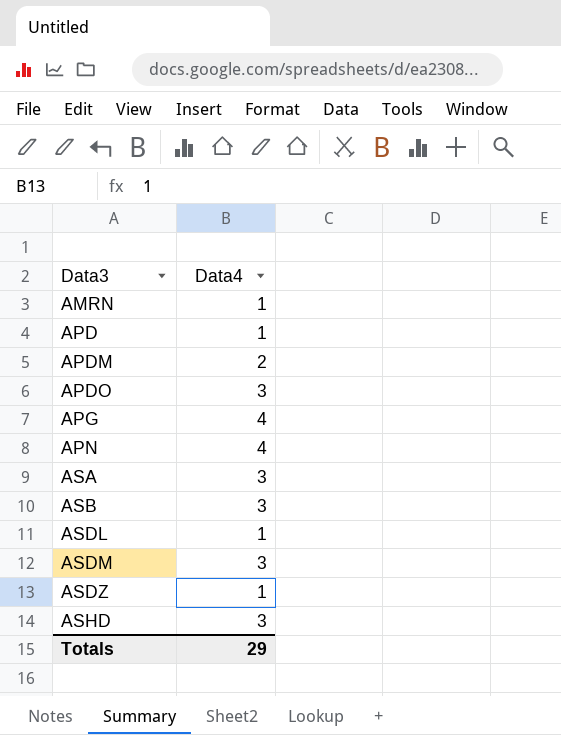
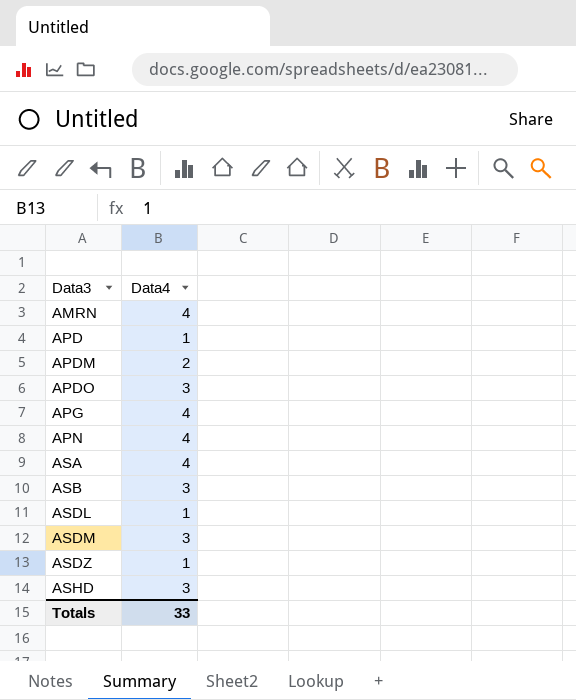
AMRN | Data4: 1 -> 4
ASA | Data4: 3 -> 4
Totals | Data4: 29 -> 33

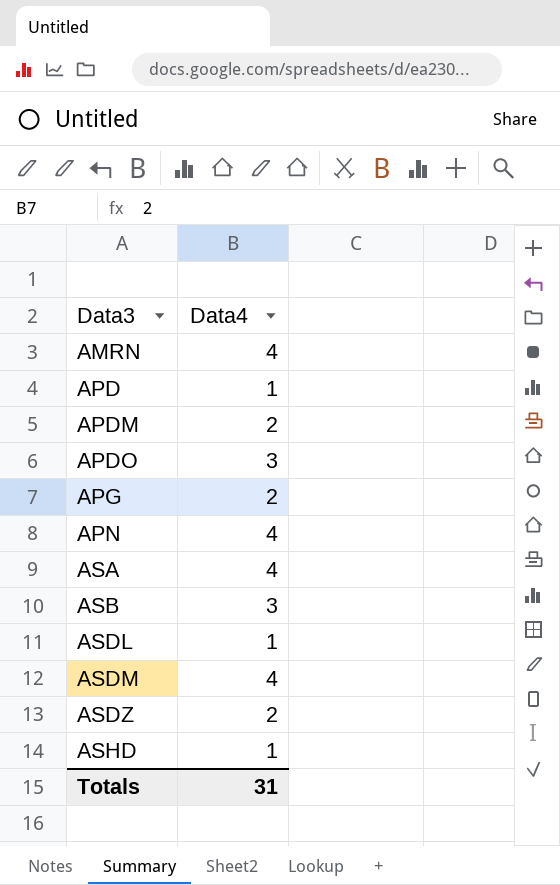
APG | Data4: 4 -> 2
ASDM | Data4: 3 -> 4
ASDZ | Data4: 1 -> 2
ASHD | Data4: 3 -> 1
Totals | Data4: 33 -> 31

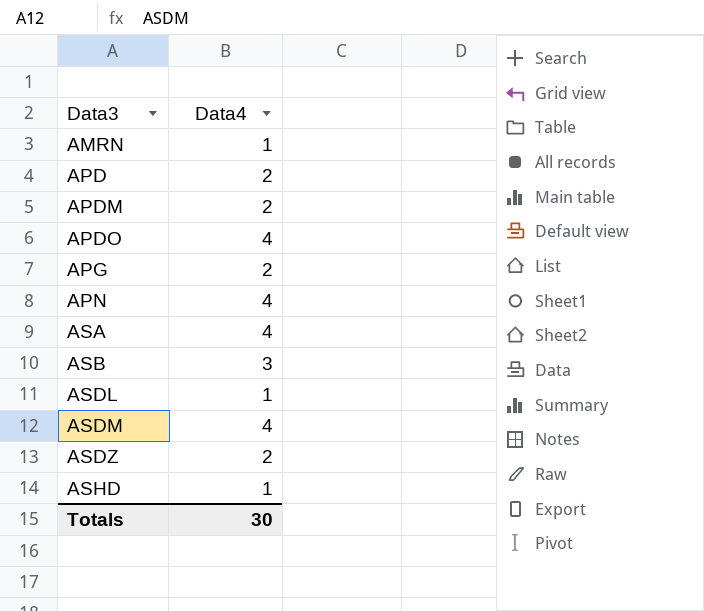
AMRN | Data4: 4 -> 1
APD | Data4: 1 -> 2
APDO | Data4: 3 -> 4
Totals | Data4: 31 -> 30

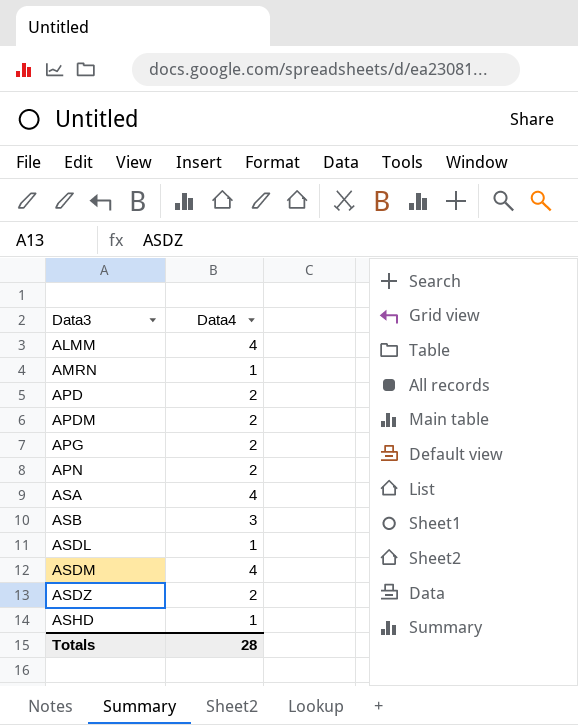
row APDO: 4 -> none
row ALMM: none -> 4
APN | Data4: 4 -> 2
Totals | Data4: 30 -> 28

